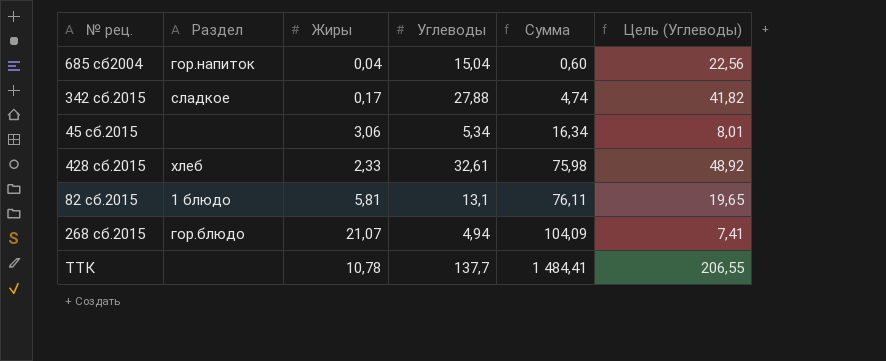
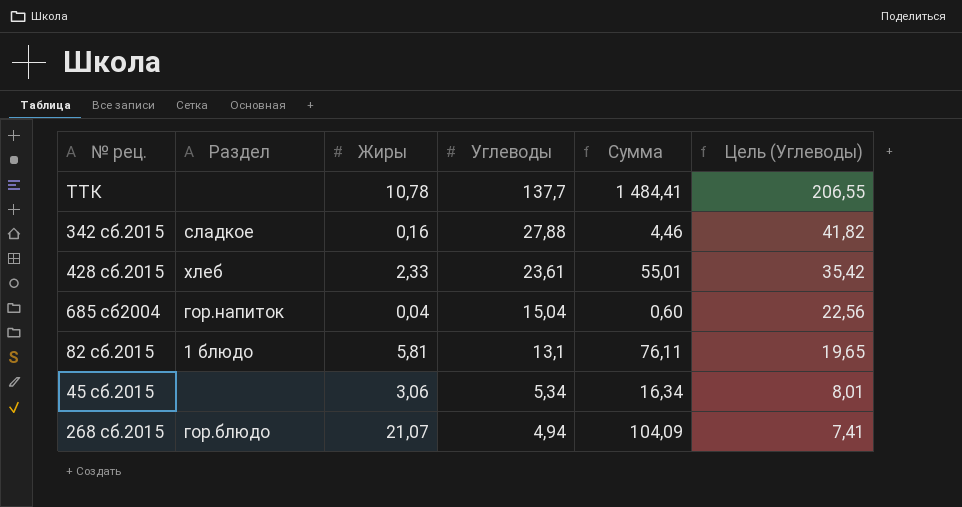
row order: Сумма ascending -> Углеводы descending
342 сб.2015 | Жиры: 0,17 -> 0,16
342 сб.2015 | Сумма: 4,74 -> 4,46
428 сб.2015 | Углеводы: 32,61 -> 23,61
428 сб.2015 | Сумма: 75,98 -> 55,01
428 сб.2015 | Цель (Углеводы): 48,92 -> 35,42

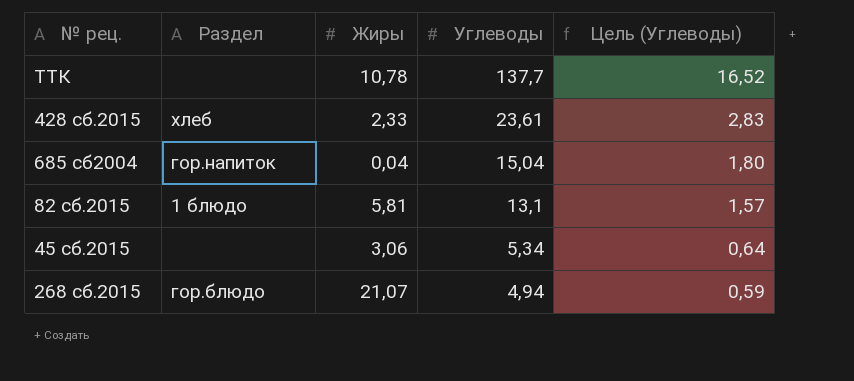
column Сумма | formula: [Жиры] * [Углеводы] -> none
column Цель (Углеводы) | formula: [Углеводы] * 1,5 -> [Углеводы] * 0,12
row 342 сб.2015: сладкое | 0,16 | 27,88 | 4,46 | 41,82 -> none

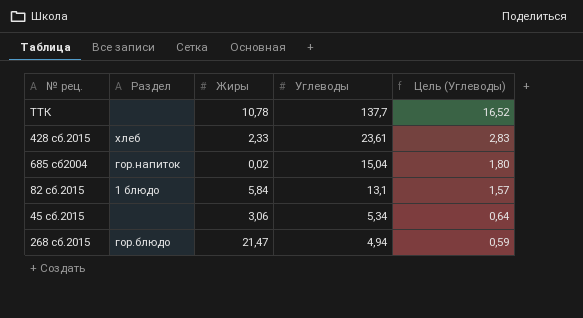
685 сб2004 | Жиры: 0,04 -> 0,02
82 сб.2015 | Жиры: 5,81 -> 5,84
268 сб.2015 | Жиры: 21,07 -> 21,47

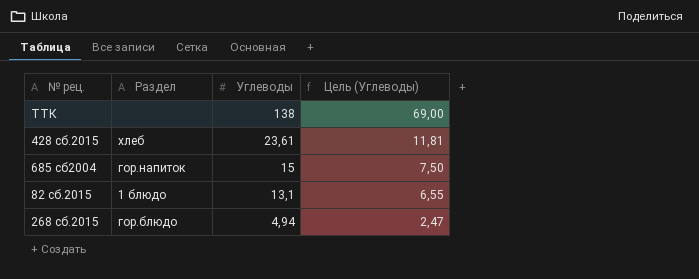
column Жиры | position: 3 -> none
column Цель (Углеводы) | formula: [Углеводы] * 0,12 -> [Углеводы] * 0,5
row 45 сб.2015: none | 3,06 | 5,34 | 0,64 -> none
ТТК | Углеводы: 137,7 -> 138
685 сб2004 | Углеводы: 15,04 -> 15

